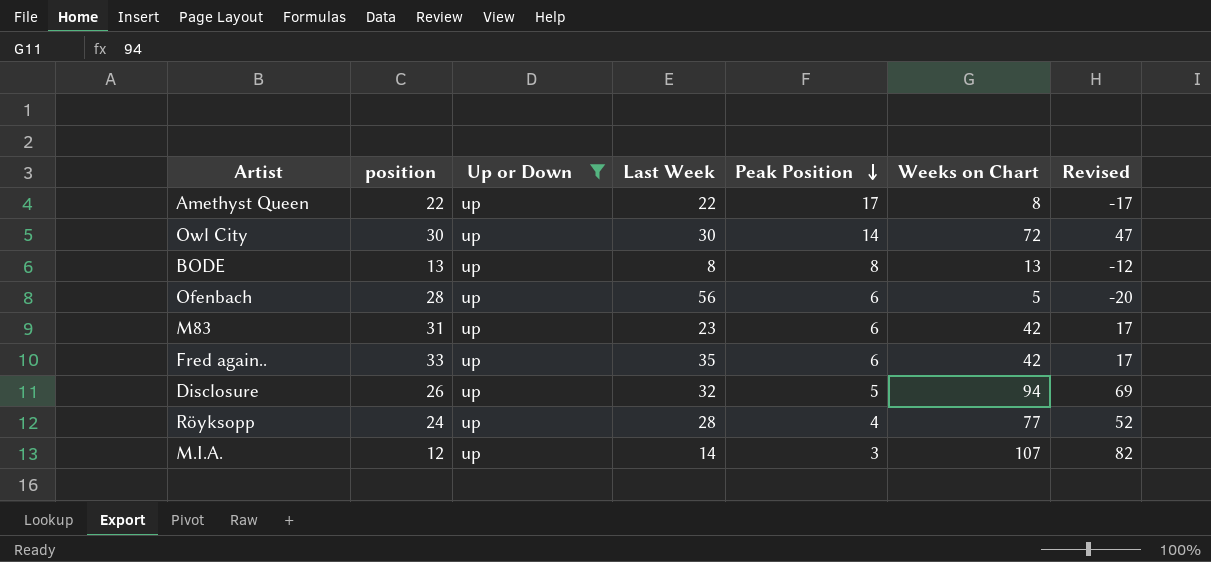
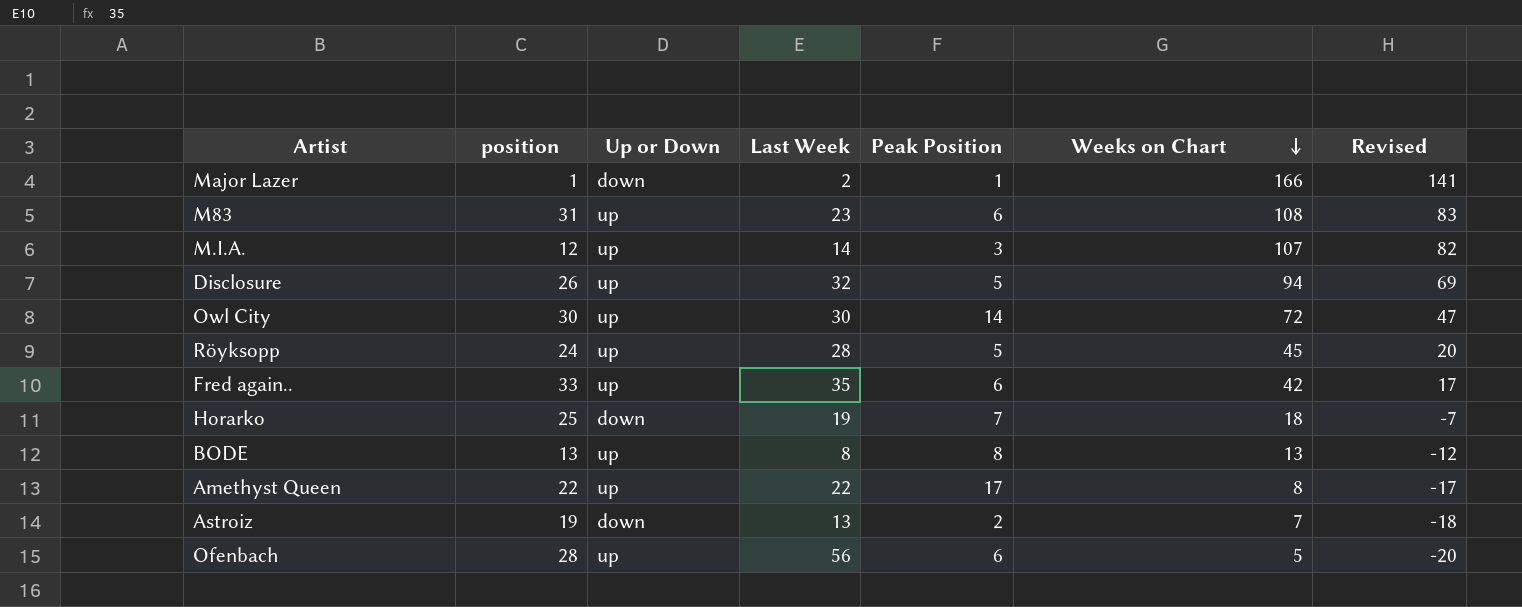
filter: Up or Down = up -> none
row order: Peak Position descending -> Weeks on Chart descending
M83 | Weeks on Chart: 42 -> 108
M83 | Revised: 17 -> 83
Röyksopp | Peak Position: 4 -> 5
Röyksopp | Weeks on Chart: 77 -> 45
Röyksopp | Revised: 52 -> 20

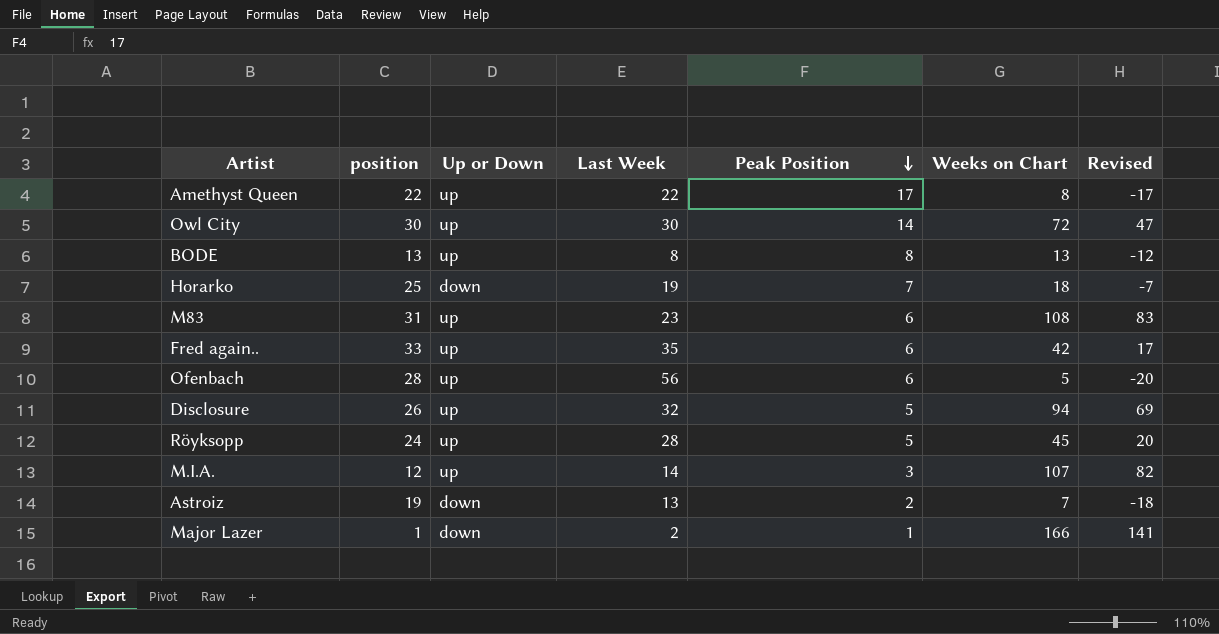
row order: Weeks on Chart descending -> Peak Position descending

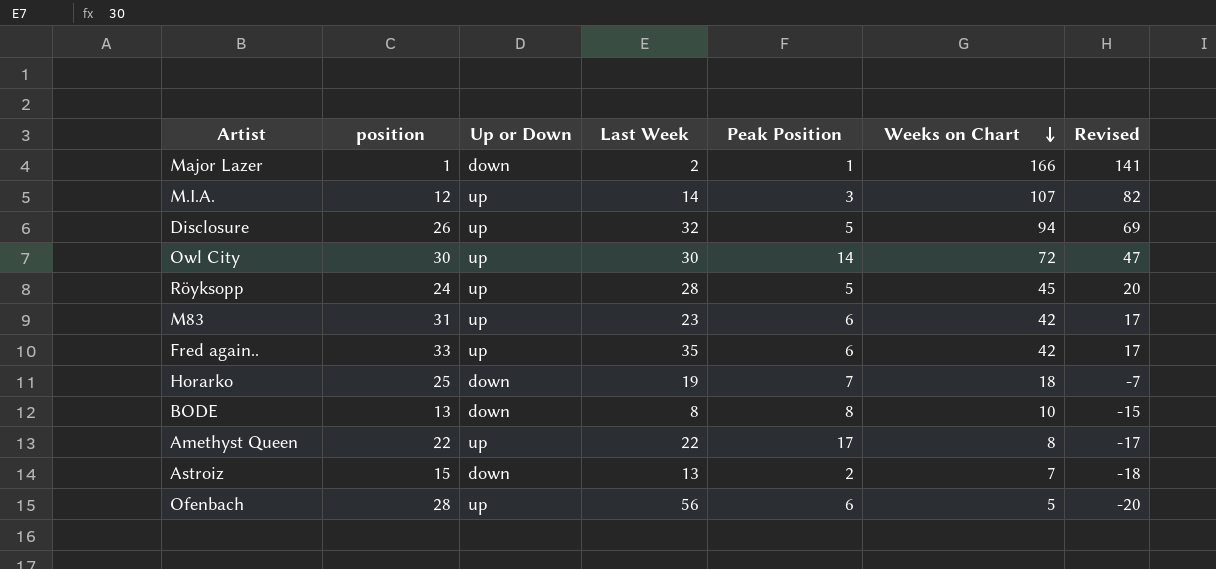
row order: Peak Position descending -> Weeks on Chart descending
M83 | Weeks on Chart: 108 -> 42
M83 | Revised: 83 -> 17
BODE | Up or Down: up -> down
BODE | Weeks on Chart: 13 -> 10
BODE | Revised: -12 -> -15
Astroiz | position: 19 -> 15

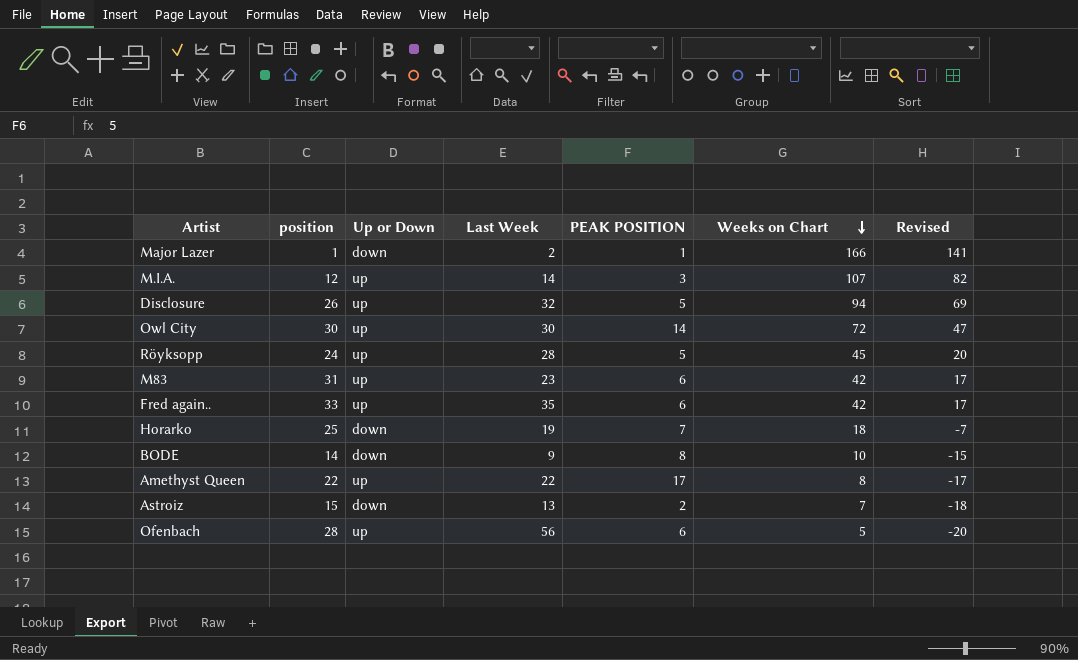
column name: Peak Position -> PEAK POSITION
BODE | position: 13 -> 14
BODE | Last Week: 8 -> 9

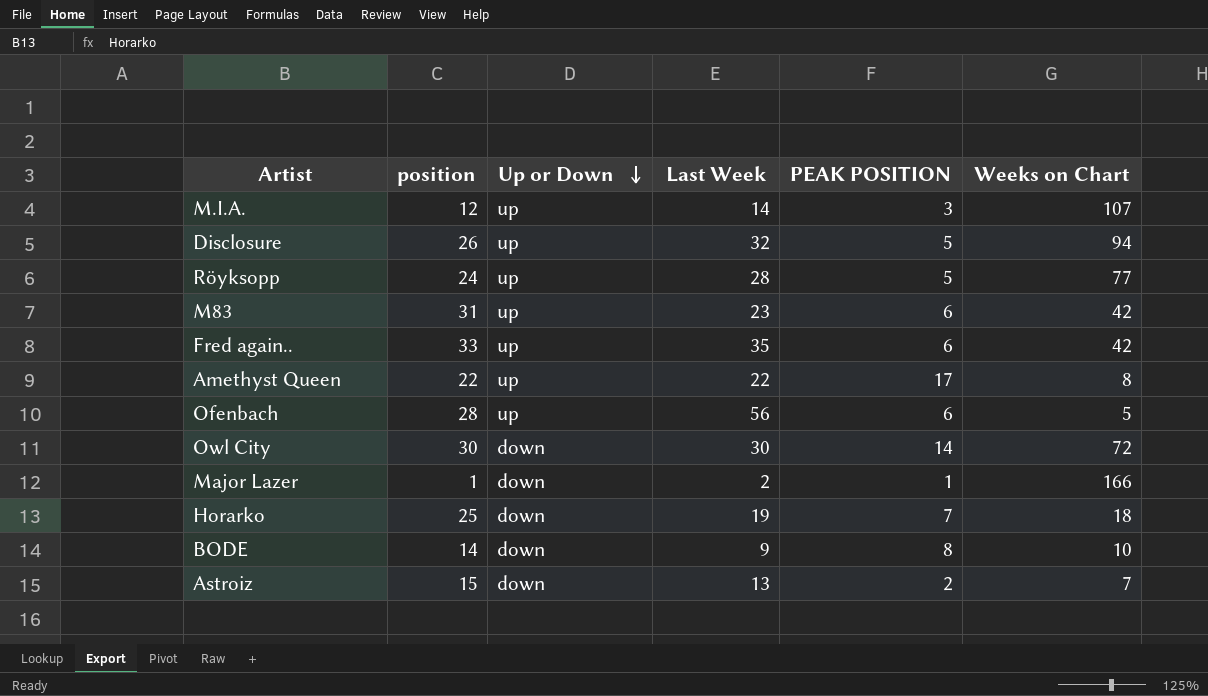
row order: Weeks on Chart descending -> Up or Down descending
column Revised | formula: [Weeks on Chart] - 25 -> none
Röyksopp | Weeks on Chart: 45 -> 77
Owl City | Up or Down: up -> down

